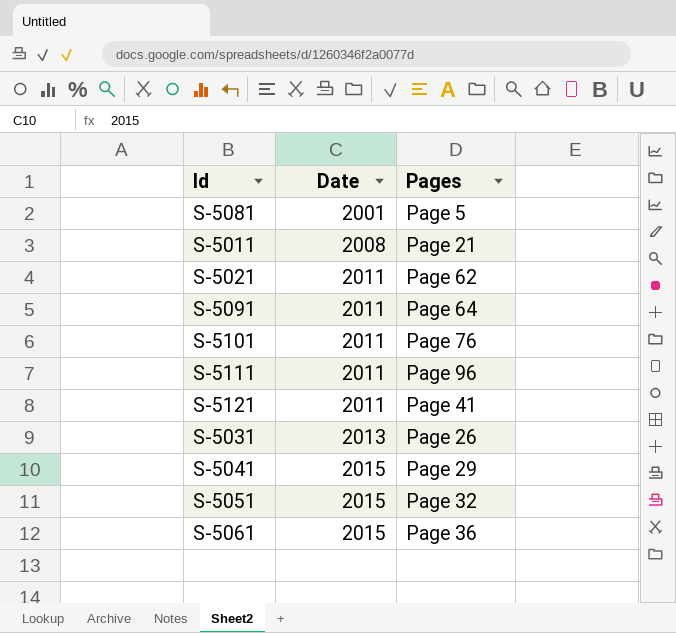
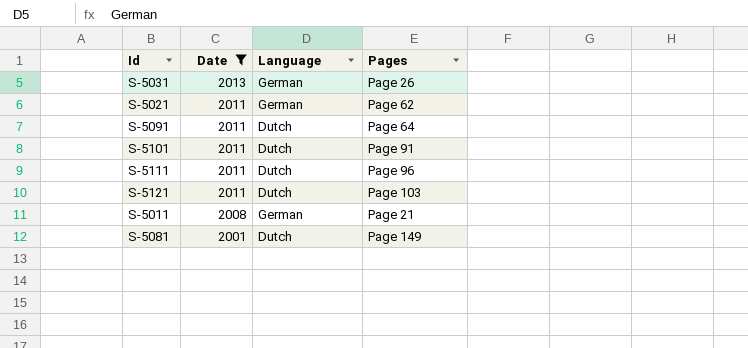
filter: none -> Date != 2015
row order: Date ascending -> Date descending
column Language | position: none -> 3
S-5101 | Pages: Page 76 -> Page 91
S-5121 | Pages: Page 41 -> Page 103
S-5081 | Pages: Page 5 -> Page 149

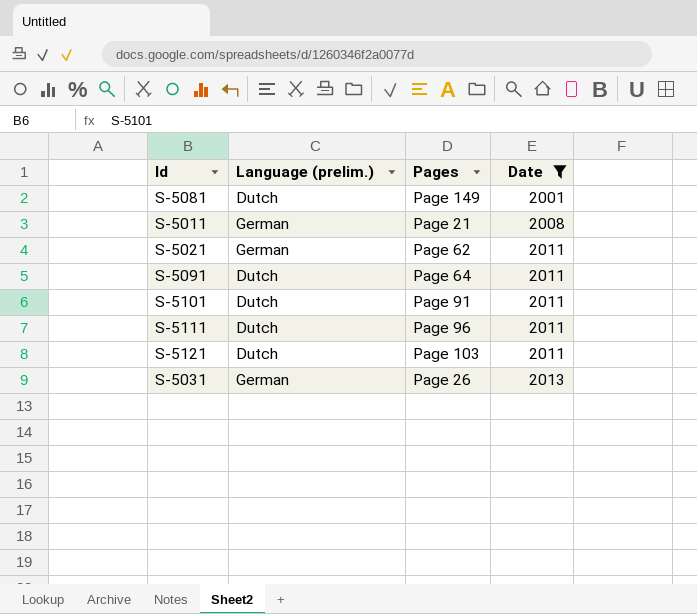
row order: Date descending -> Date ascending
column name: Language -> Language (prelim.)
column Date | position: 2 -> 4

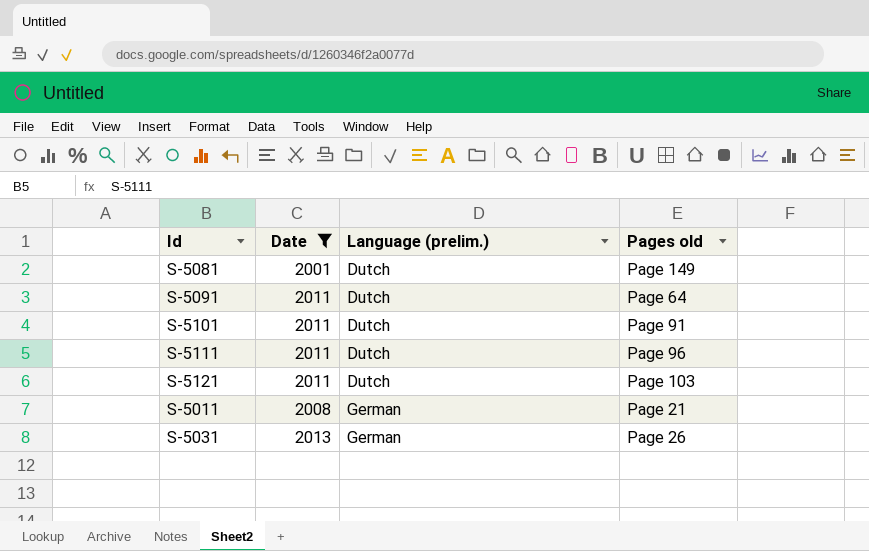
row order: Date ascending -> Language (prelim.) ascending
column Date | position: 4 -> 2
column name: Pages -> Pages old
row S-5021: German | Page 62 | 2011 -> none

